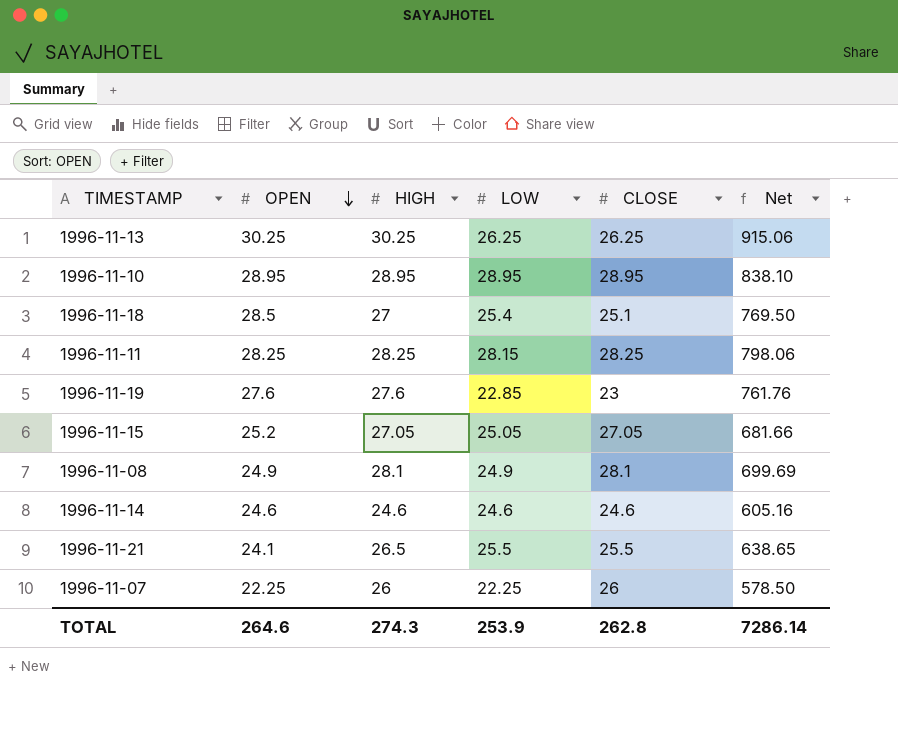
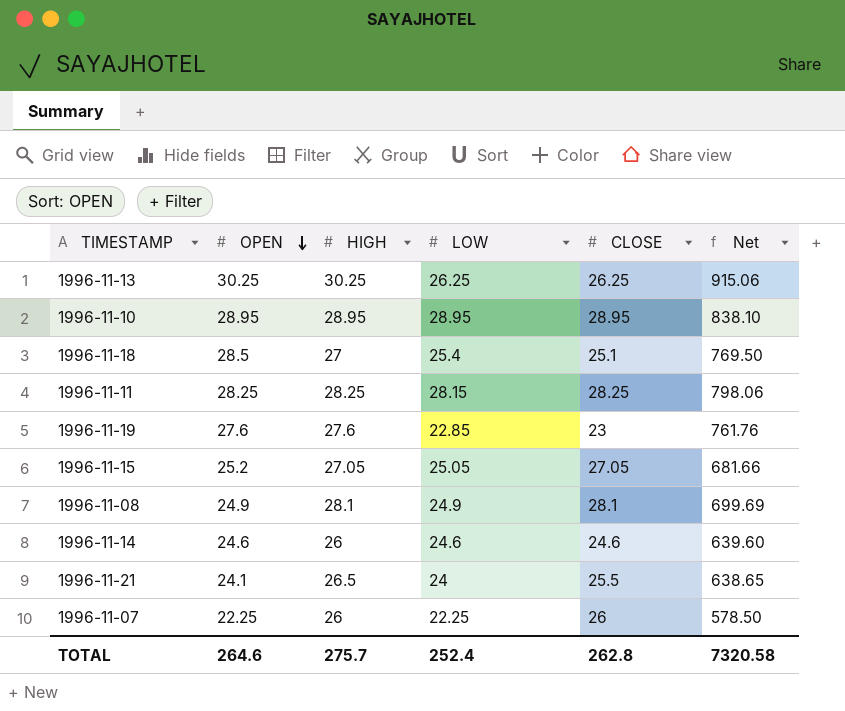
1996-11-14 | HIGH: 24.6 -> 26
1996-11-14 | Net: 605.16 -> 639.60
1996-11-21 | LOW: 25.5 -> 24
TOTAL | HIGH: 274.3 -> 275.7
TOTAL | LOW: 253.9 -> 252.4
TOTAL | Net: 7286.14 -> 7320.58

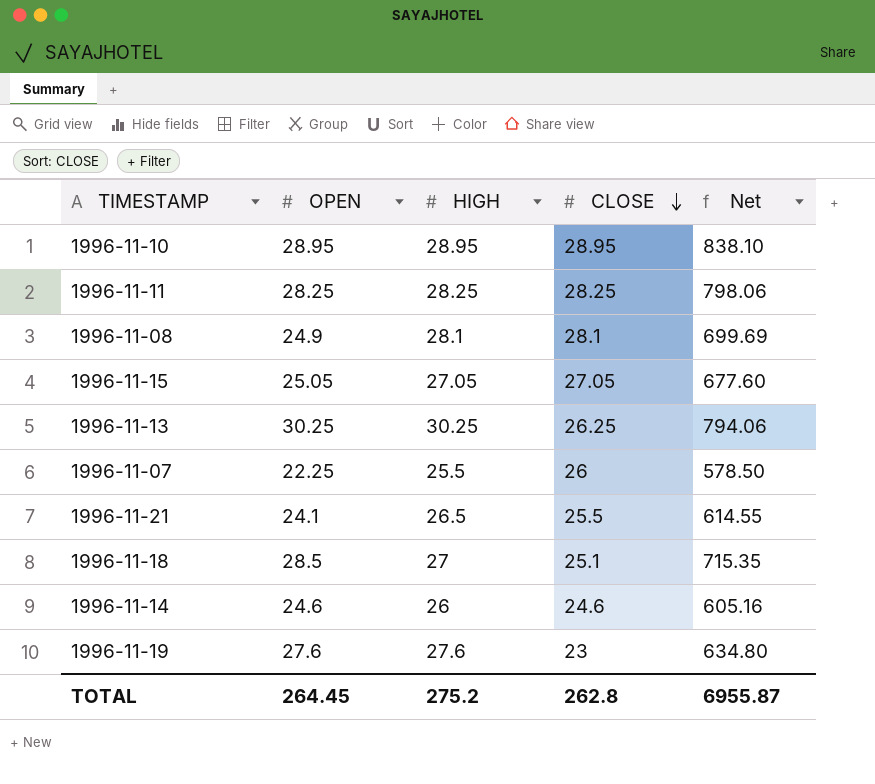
row order: OPEN descending -> CLOSE descending
column LOW | position: 4 -> none
column Net | formula: [OPEN] * [HIGH] -> [OPEN] * [CLOSE]
1996-11-15 | OPEN: 25.2 -> 25.05
1996-11-07 | HIGH: 26 -> 25.5
TOTAL | OPEN: 264.6 -> 264.45
TOTAL | HIGH: 275.7 -> 275.2
TOTAL | Net: 7320.58 -> 6955.87

